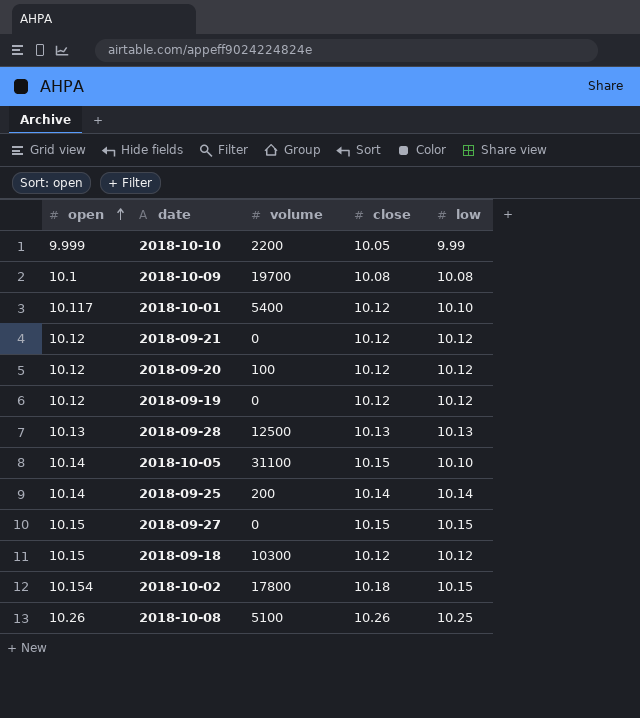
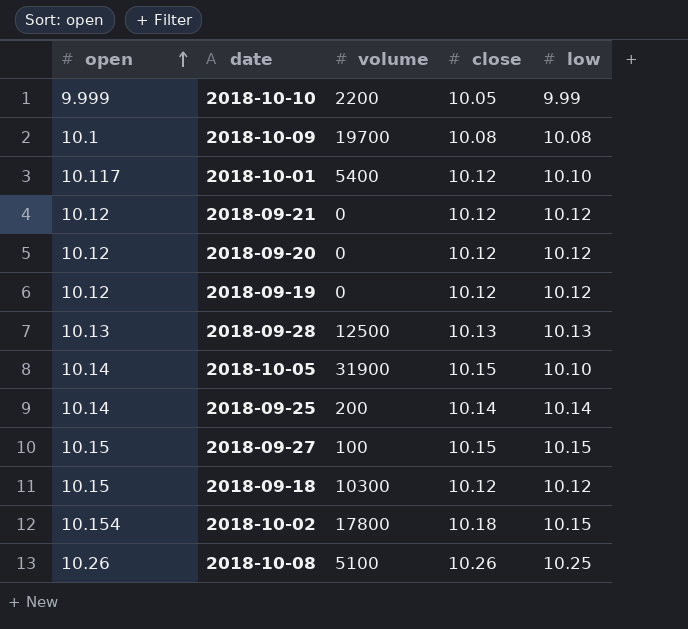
2018-09-20 | volume: 100 -> 0
2018-10-05 | volume: 31100 -> 31900
2018-09-27 | volume: 0 -> 100

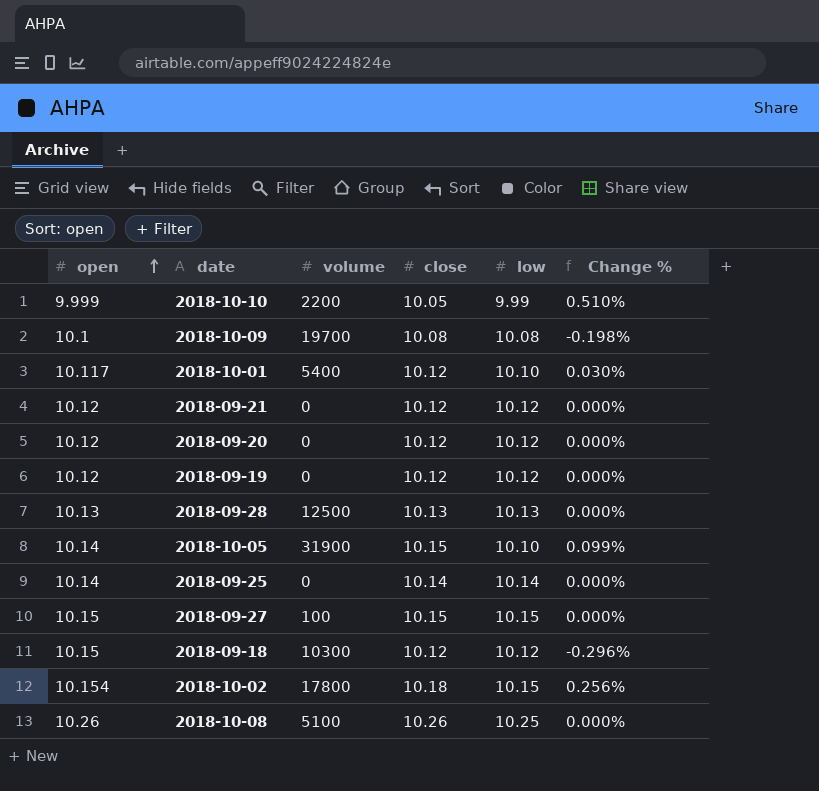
column Change % | formula: none -> ([close] - [open]) / [open]
2018-09-25 | volume: 200 -> 0

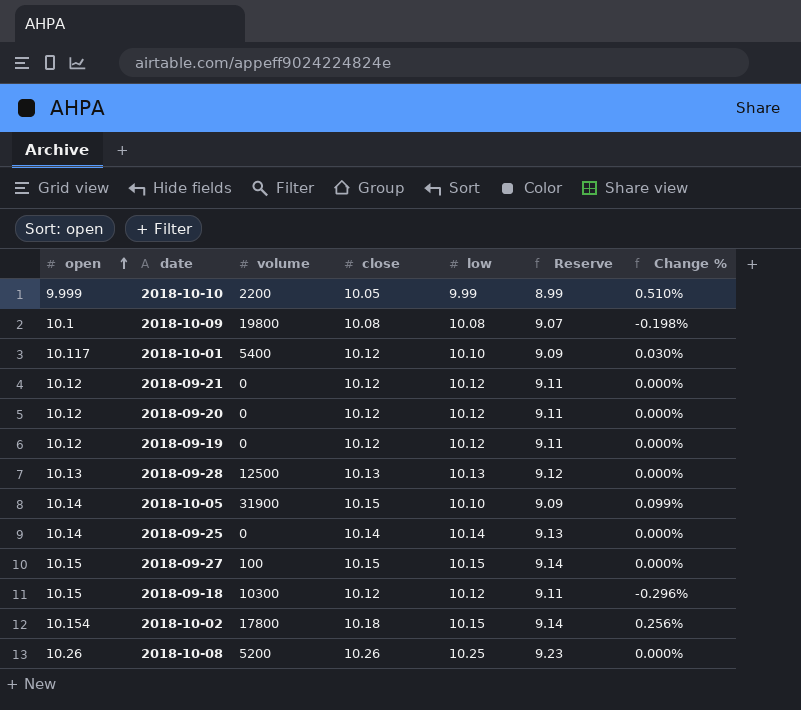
column Reserve | formula: none -> [low] * 0.9
2018-10-09 | volume: 19700 -> 19800
2018-10-08 | volume: 5100 -> 5200

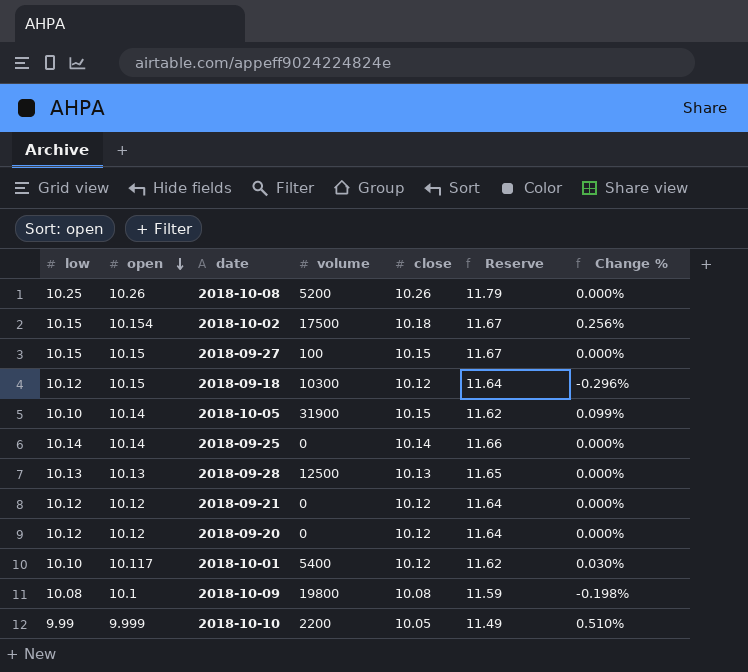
row order: open ascending -> open descending
column low | position: 5 -> 1
column Reserve | formula: [low] * 0.9 -> [low] * 1.15
row 2018-09-19: 10.12 | 0 | 10.12 | 10.12 | 9.11 | 0.000% -> none
2018-10-02 | volume: 17800 -> 17500

